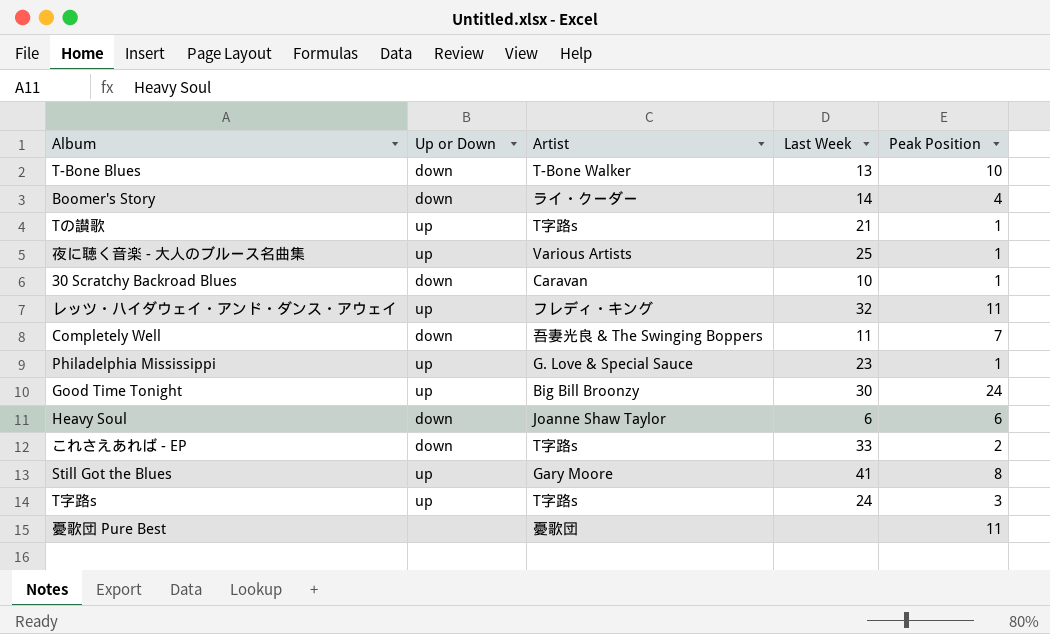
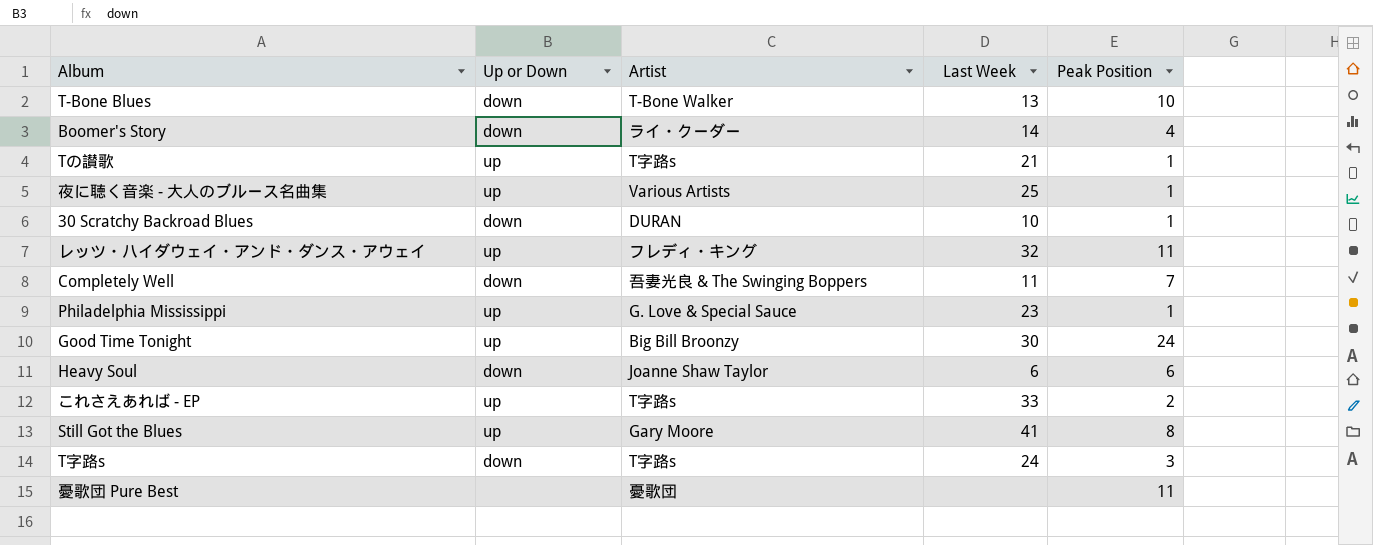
30 Scratchy Backroad Blues | Artist: Caravan -> DURAN
これさえあれば - EP | Up or Down: down -> up
T字路s | Up or Down: up -> down

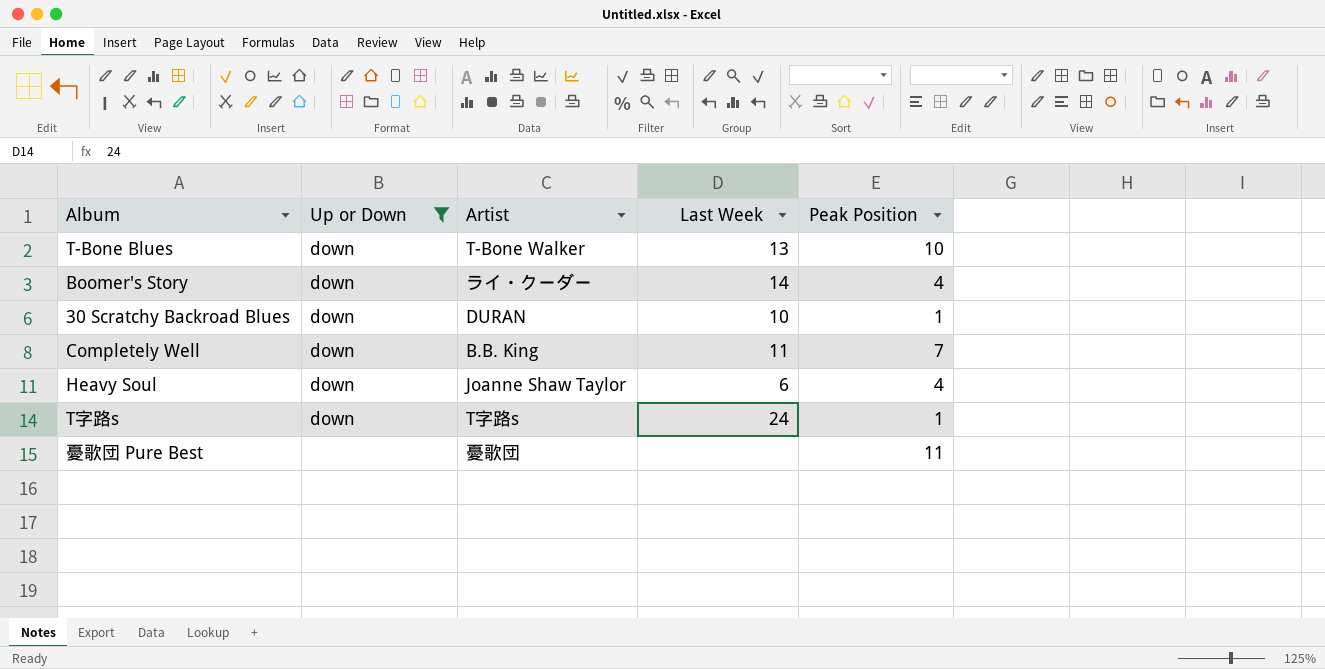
filter: none -> Up or Down != up
Completely Well | Artist: 吾妻光良 & The Swinging Boppers -> B.B. King
Heavy Soul | Peak Position: 6 -> 4
T字路s | Peak Position: 3 -> 1

